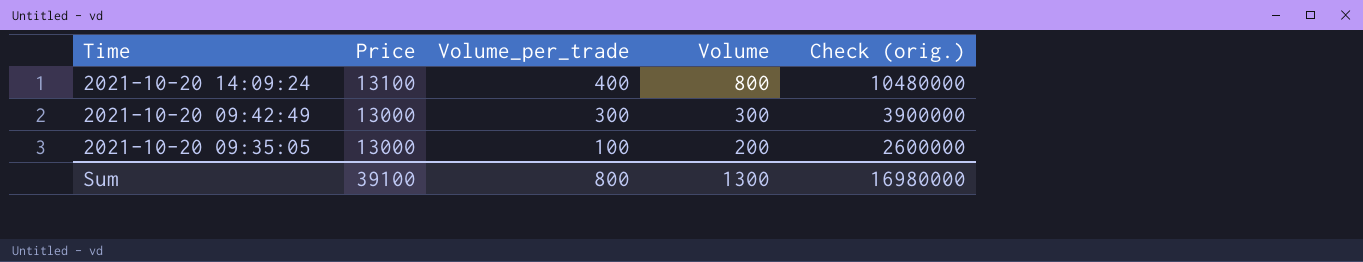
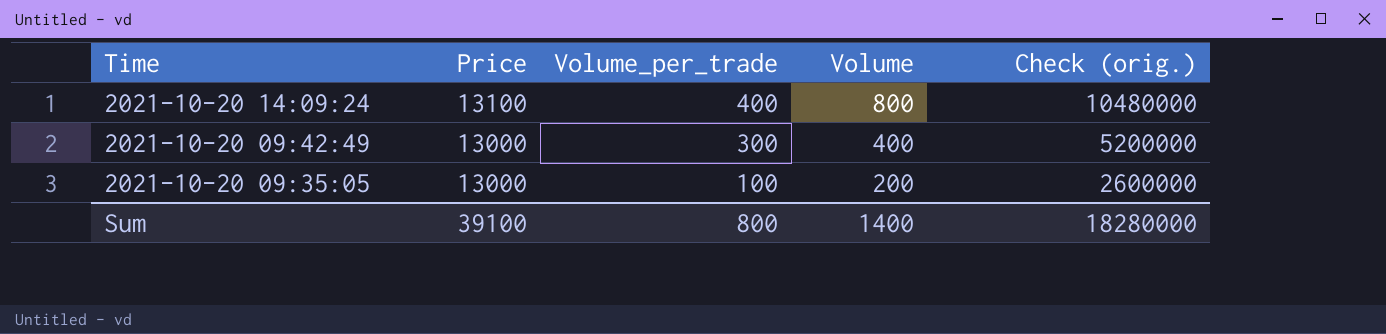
2021-10-20 09:42:49 | Volume: 300 -> 400
2021-10-20 09:42:49 | Check (orig.): 3900000 -> 5200000
Sum | Volume: 1300 -> 1400
Sum | Check (orig.): 16980000 -> 18280000

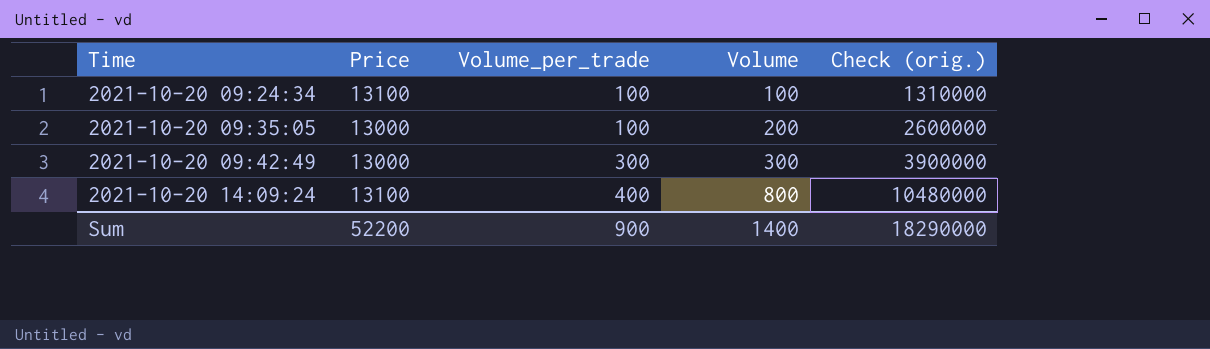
row order: Time descending -> Time ascending
row 2021-10-20 09:24:34: none -> 13100 | 100 | 100 | 1310000
2021-10-20 09:42:49 | Volume: 400 -> 300
2021-10-20 09:42:49 | Check (orig.): 5200000 -> 3900000
Sum | Price: 39100 -> 52200
Sum | Volume_per_trade: 800 -> 900
Sum | Check (orig.): 18280000 -> 18290000

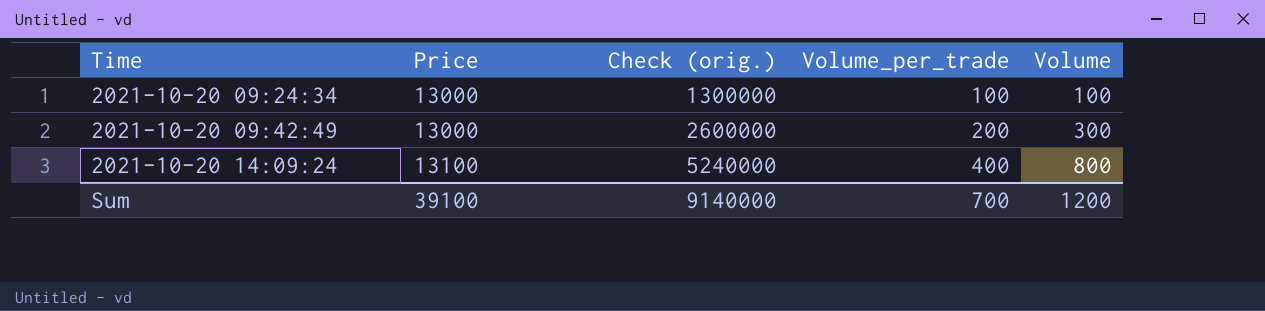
column Check (orig.) | formula: [Price] * [Volume] -> [Price] * [Volume_per_trade]
column Check (orig.) | position: 5 -> 3
row 2021-10-20 09:35:05: 13000 | 100 | 200 | 2600000 -> none
2021-10-20 09:24:34 | Price: 13100 -> 13000
2021-10-20 09:42:49 | Volume_per_trade: 300 -> 200
Sum | Price: 52200 -> 39100
Sum | Check (orig.): 18290000 -> 9140000
Sum | Volume_per_trade: 900 -> 700
Sum | Volume: 1400 -> 1200

